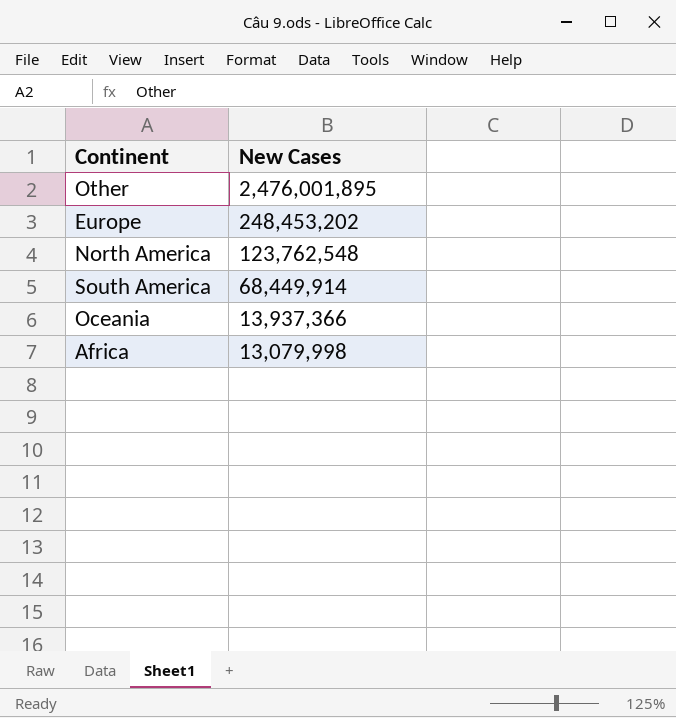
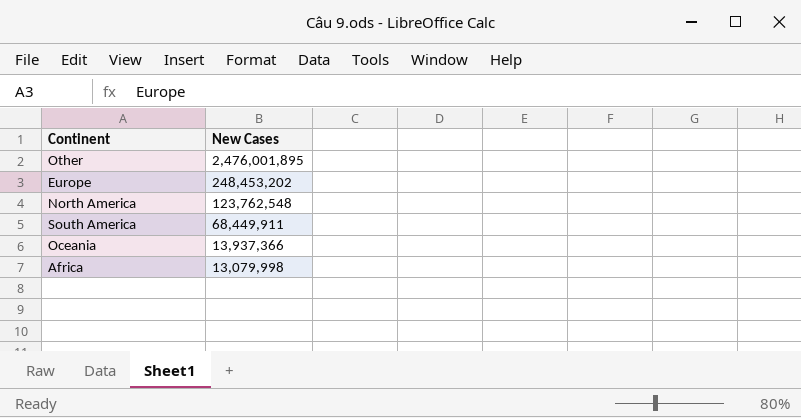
South America | New Cases: 68,449,914 -> 68,449,911

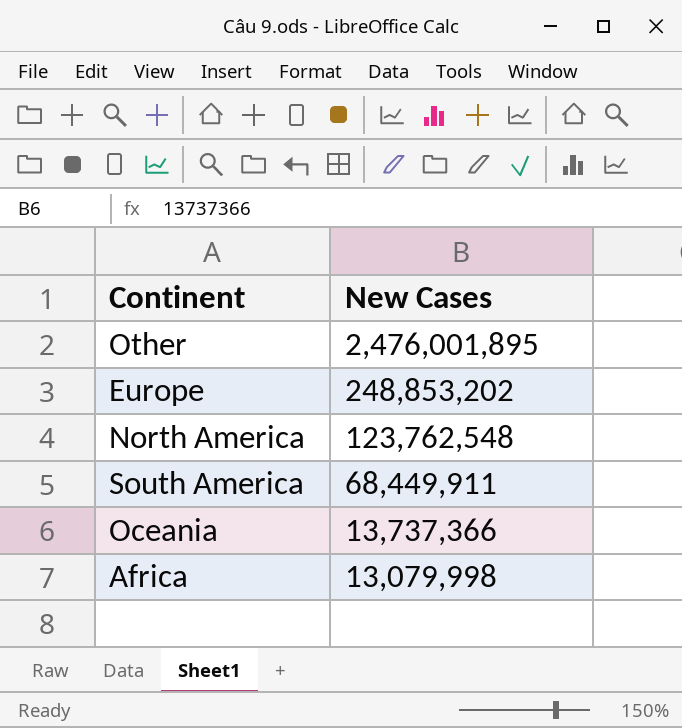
Europe | New Cases: 248,453,202 -> 248,853,202
Oceania | New Cases: 13,937,366 -> 13,737,366

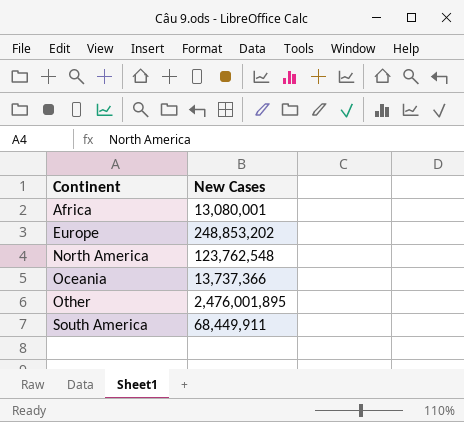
row order: New Cases descending -> Continent ascending
Africa | New Cases: 13,079,998 -> 13,080,001

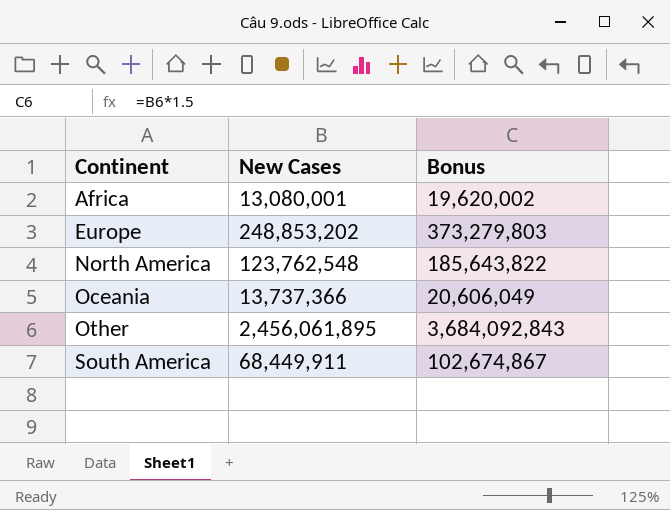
column Bonus | formula: none -> [New Cases] * 1.5
Other | New Cases: 2,476,001,895 -> 2,456,061,895

